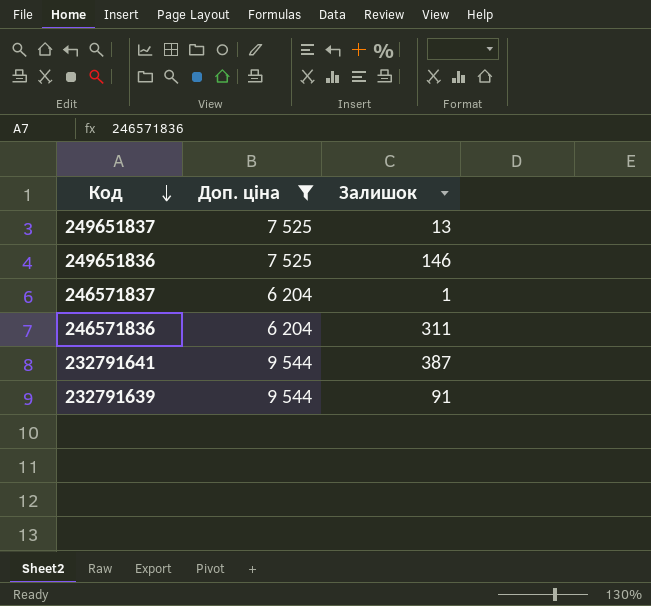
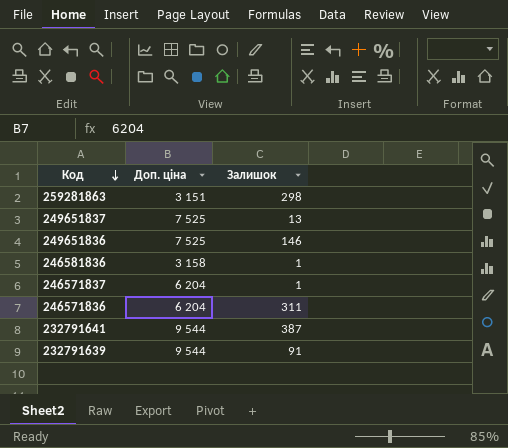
filter: Доп. ціна >= 6 204 -> none

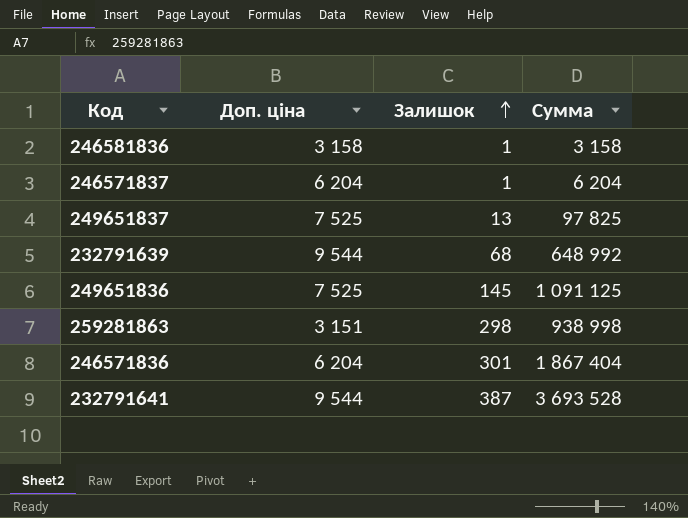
row order: Код descending -> Залишок ascending
column Сумма | formula: none -> [Доп. ціна] * [Залишок]
232791639 | Залишок: 91 -> 68
249651836 | Залишок: 146 -> 145
246571836 | Залишок: 311 -> 301

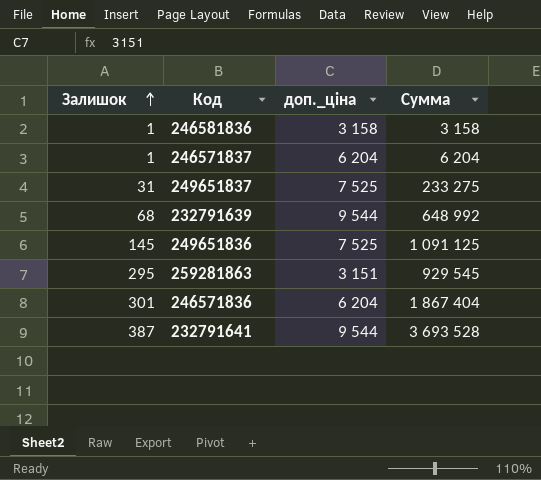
column Залишок | position: 3 -> 1
column name: Доп. ціна -> доп._ціна
249651837 | Залишок: 13 -> 31
249651837 | Сумма: 97 825 -> 233 275
259281863 | Залишок: 298 -> 295
259281863 | Сумма: 938 998 -> 929 545

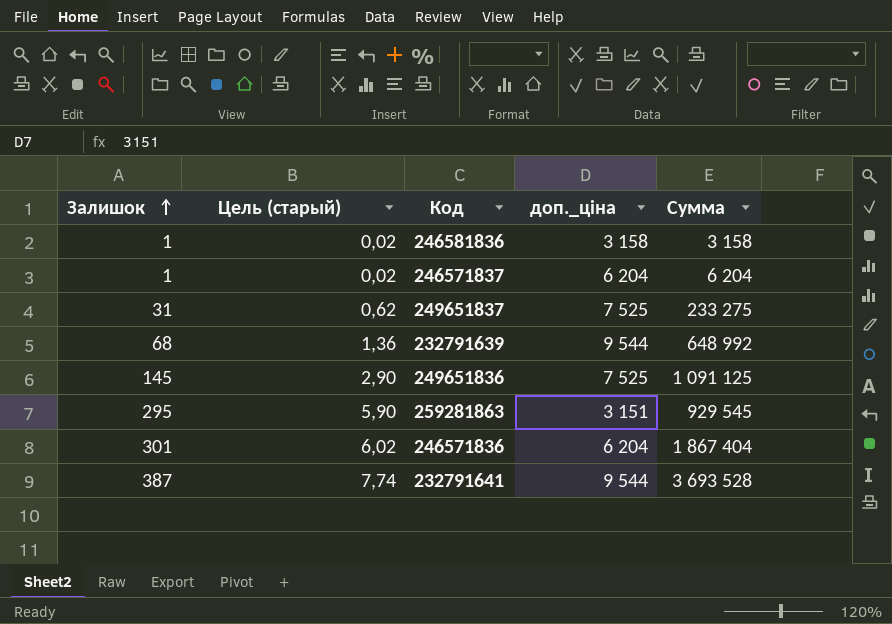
column Цель (старый) | formula: none -> [Залишок] * 0,02

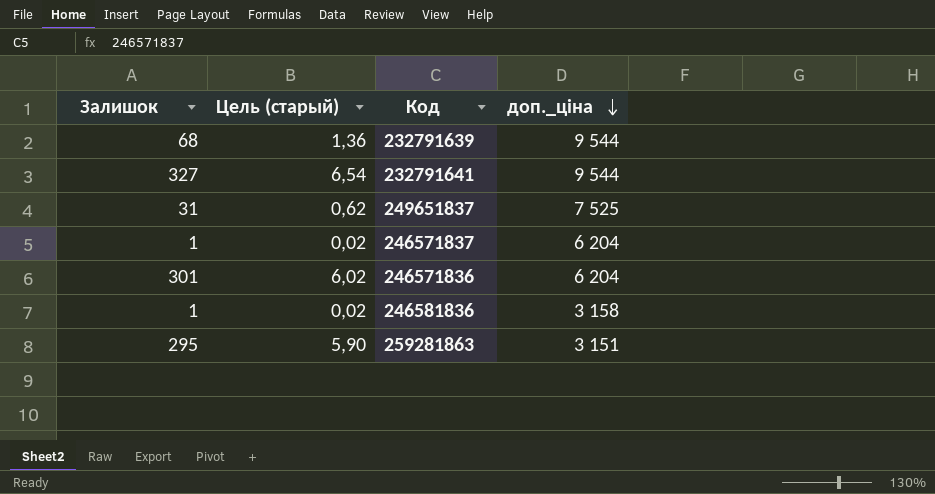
row order: Залишок ascending -> доп._ціна descending
column Сумма | formula: [Залишок] * [доп._ціна] -> none
row 249651836: 145 | 2,90 | 7 525 | 1 091 125 -> none
232791641 | Залишок: 387 -> 327
232791641 | Цель (старый): 7,74 -> 6,54

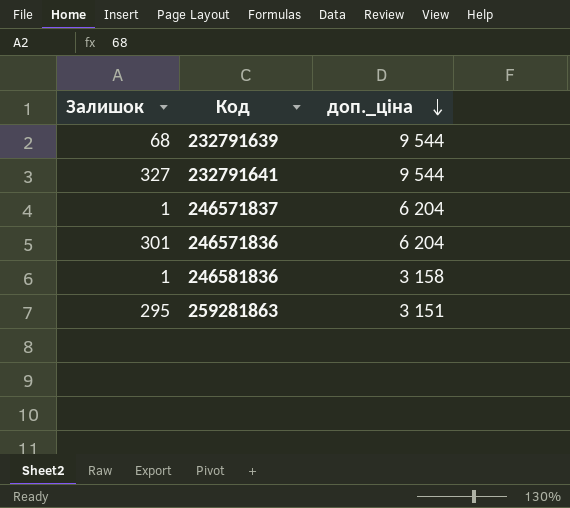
column Цель (старый) | formula: [Залишок] * 0,02 -> none
row 249651837: 31 | 0,62 | 7 525 -> none

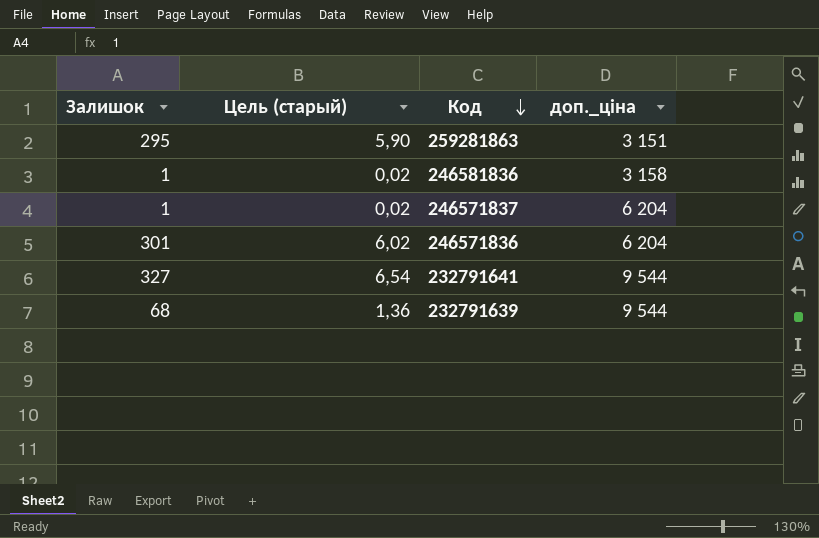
row order: доп._ціна descending -> Код descending
column Цель (старый) | formula: none -> [Залишок] * 0,02

